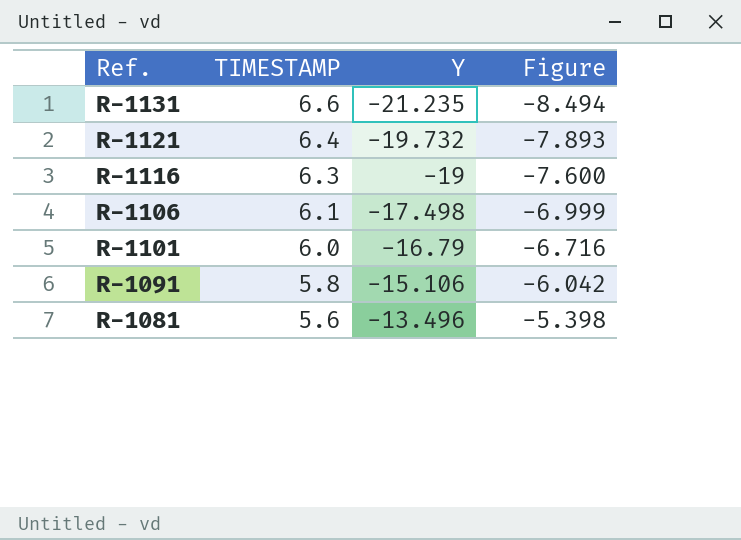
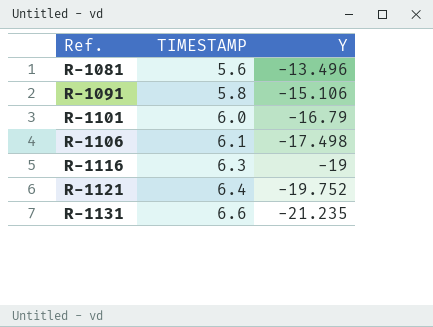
row order: Ref. descending -> Ref. ascending
column Figure | formula: [Y] * 0.4 -> none
R-1121 | Y: -19.732 -> -19.752

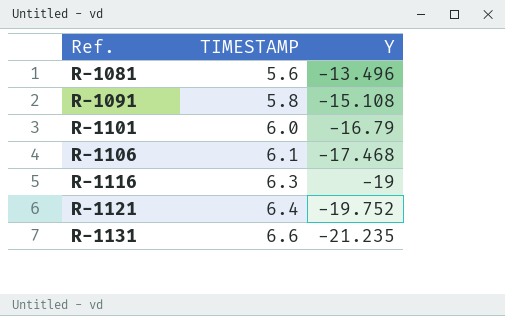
R-1091 | Y: -15.106 -> -15.108
R-1106 | Y: -17.498 -> -17.468

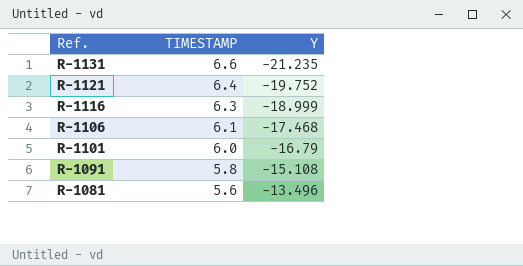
row order: Ref. ascending -> Ref. descending
R-1116 | Y: -19 -> -18.999

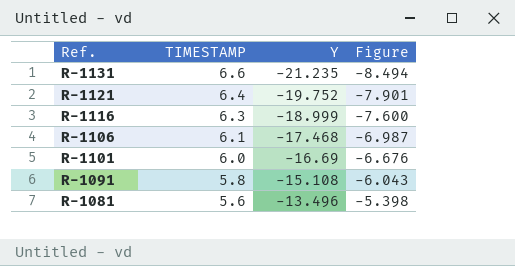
column Figure | formula: none -> [Y] * 0.4
R-1101 | Y: -16.79 -> -16.69

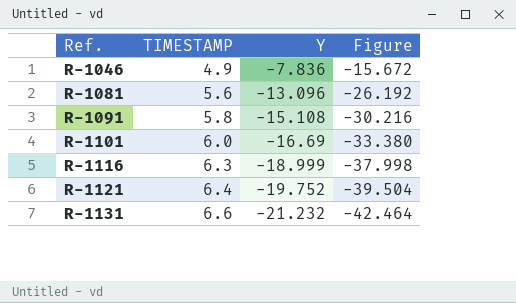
row order: Ref. descending -> Ref. ascending
column Figure | formula: [Y] * 0.4 -> [Y] * 2
row R-1106: 6.1 | -17.468 | -6.987 -> none
row R-1046: none -> 4.9 | -7.836 | -15.672
R-1081 | Y: -13.496 -> -13.096
R-1131 | Y: -21.235 -> -21.232

